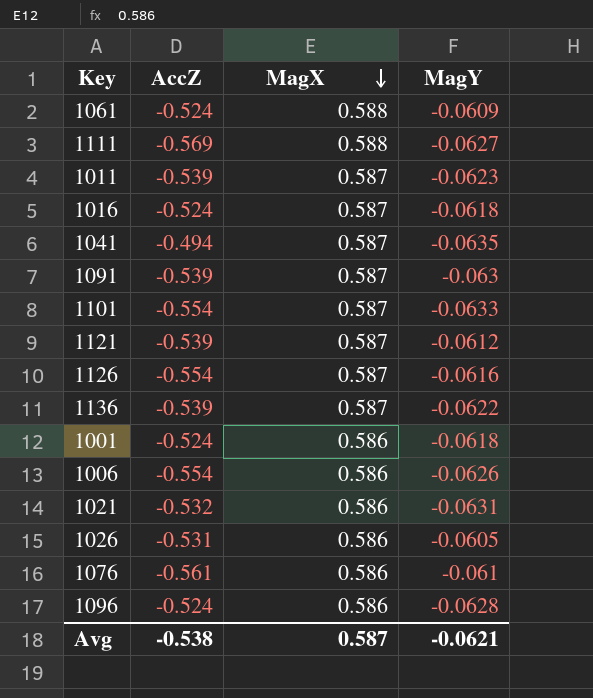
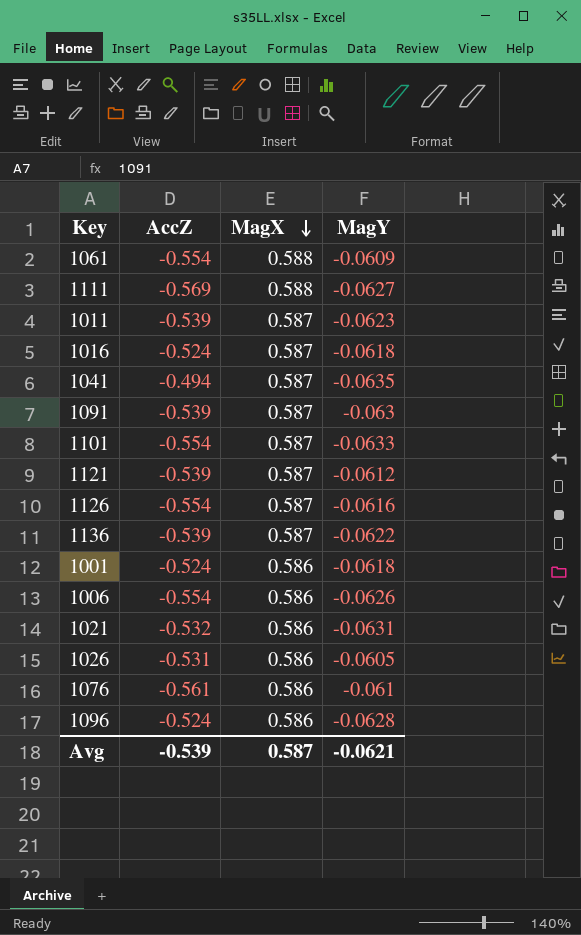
1061 | AccZ: -0.524 -> -0.554
Avg | AccZ: -0.538 -> -0.539

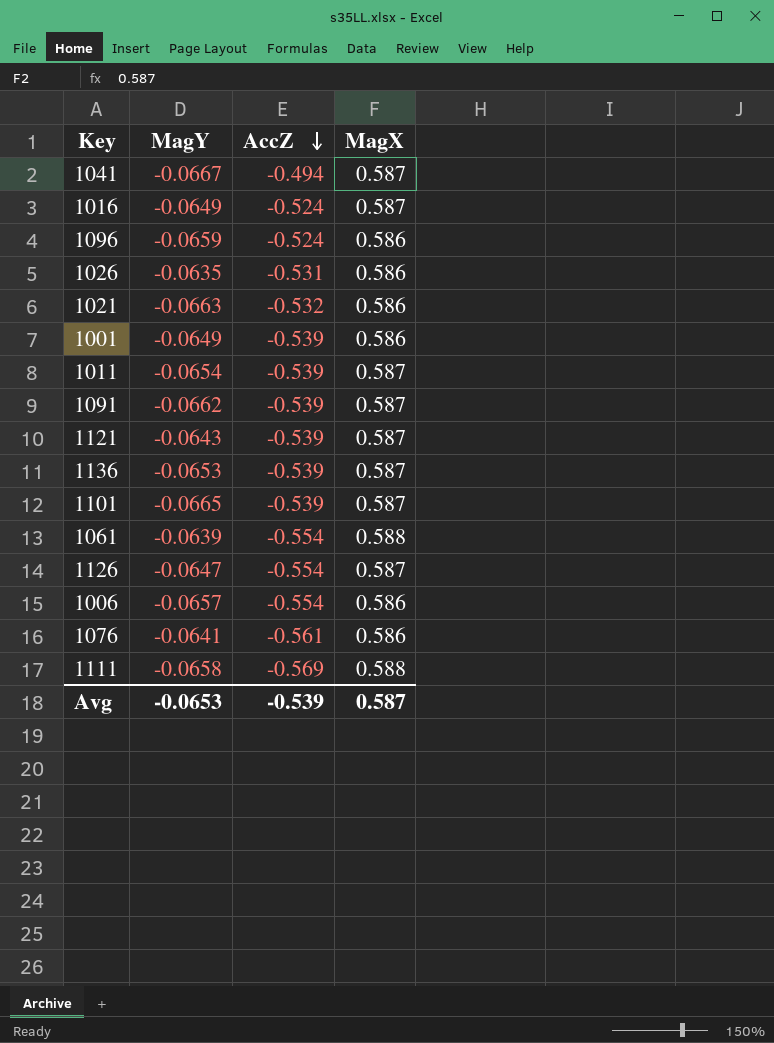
row order: MagX descending -> AccZ descending
column MagY | position: 4 -> 2
1041 | MagY: -0.0635 -> -0.0667
1016 | MagY: -0.0618 -> -0.0649
1096 | MagY: -0.0628 -> -0.0659
1026 | MagY: -0.0605 -> -0.0635
1021 | MagY: -0.0631 -> -0.0663
1001 | MagY: -0.0618 -> -0.0649
1001 | AccZ: -0.524 -> -0.539
1011 | MagY: -0.0623 -> -0.0654
1091 | MagY: -0.063 -> -0.0662
1121 | MagY: -0.0612 -> -0.0643
1136 | MagY: -0.0622 -> -0.0653
1101 | MagY: -0.0633 -> -0.0665
1101 | AccZ: -0.554 -> -0.539
1061 | MagY: -0.0609 -> -0.0639
1126 | MagY: -0.0616 -> -0.0647
1006 | MagY: -0.0626 -> -0.0657
1076 | MagY: -0.061 -> -0.0641
1111 | MagY: -0.0627 -> -0.0658
Avg | MagY: -0.0621 -> -0.0653

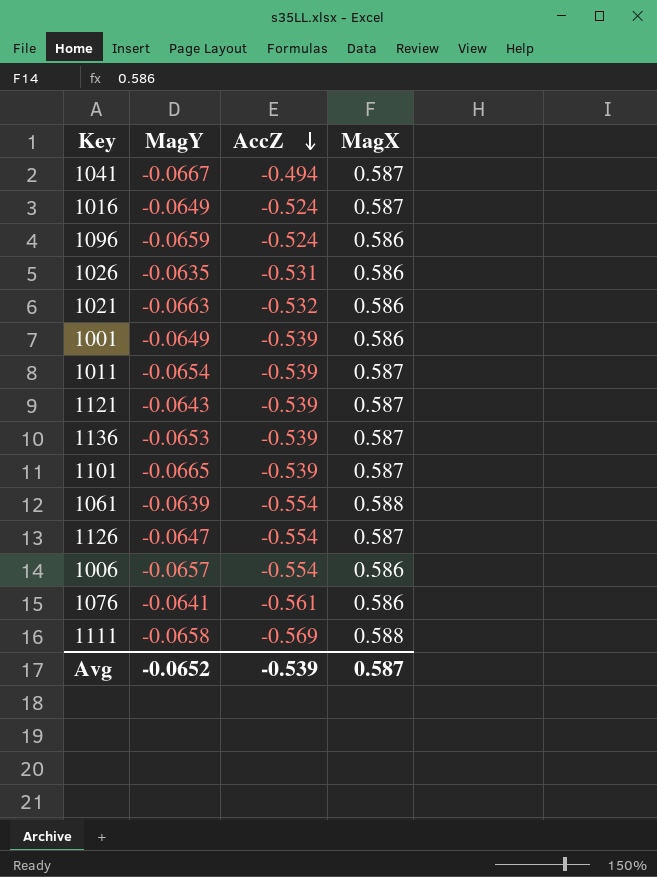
row 1091: -0.0662 | -0.539 | 0.587 -> none
Avg | MagY: -0.0653 -> -0.0652

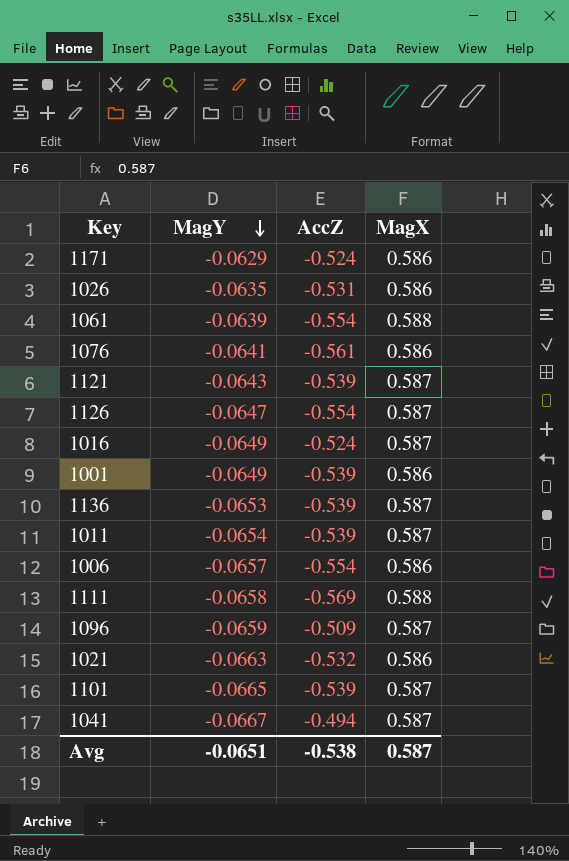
row order: AccZ descending -> MagY descending
row 1171: none -> -0.0629 | -0.524 | 0.586
1096 | AccZ: -0.524 -> -0.509
1096 | MagX: 0.586 -> 0.587
Avg | MagY: -0.0652 -> -0.0651
Avg | AccZ: -0.539 -> -0.538

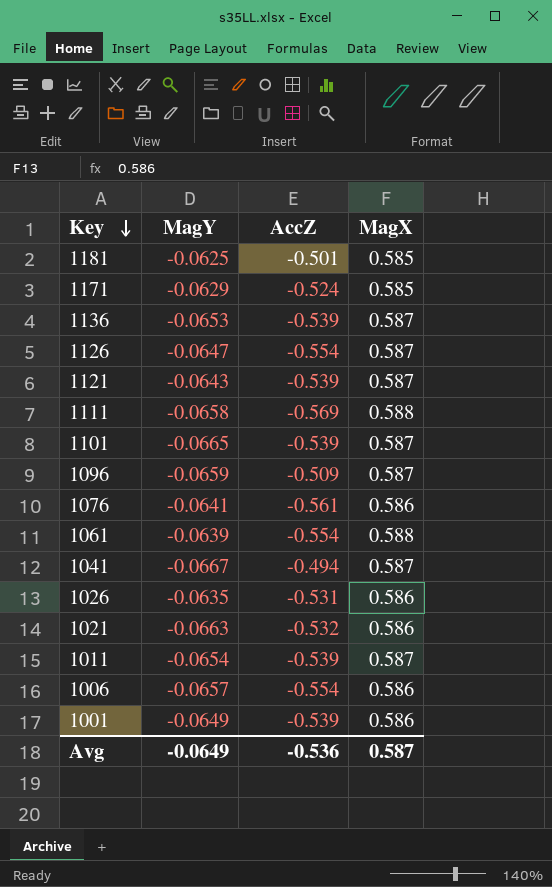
row order: MagY descending -> Key descending
row 1016: -0.0649 | -0.524 | 0.587 -> none
row 1181: none -> -0.0625 | -0.501 | 0.585
1171 | MagX: 0.586 -> 0.585
Avg | MagY: -0.0651 -> -0.0649
Avg | AccZ: -0.538 -> -0.536

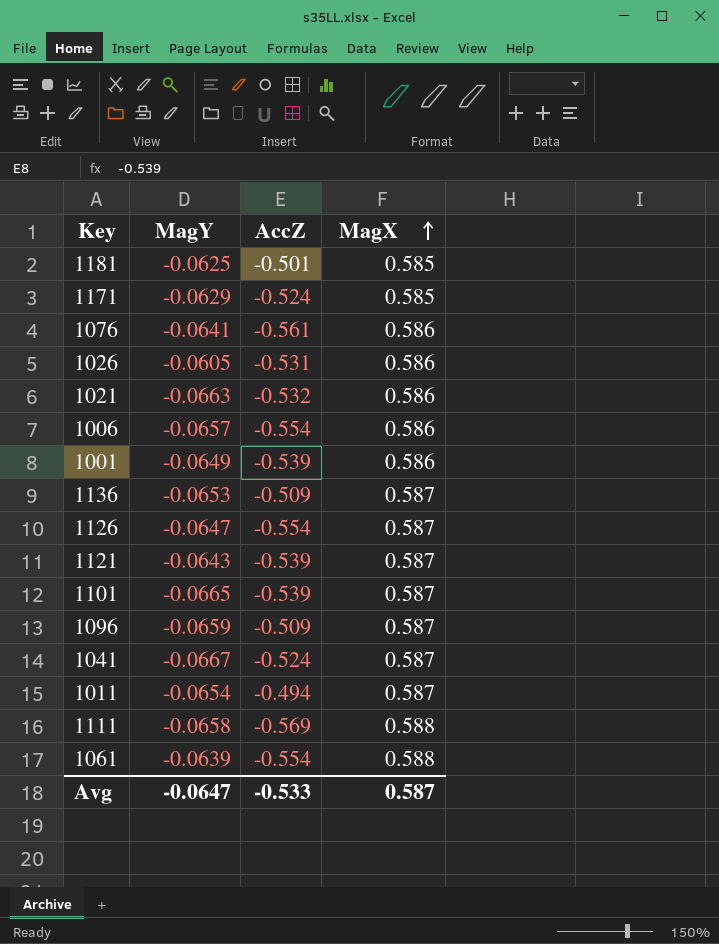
row order: Key descending -> MagX ascending
1026 | MagY: -0.0635 -> -0.0605
1136 | AccZ: -0.539 -> -0.509
1041 | AccZ: -0.494 -> -0.524
1011 | AccZ: -0.539 -> -0.494
Avg | MagY: -0.0649 -> -0.0647
Avg | AccZ: -0.536 -> -0.533

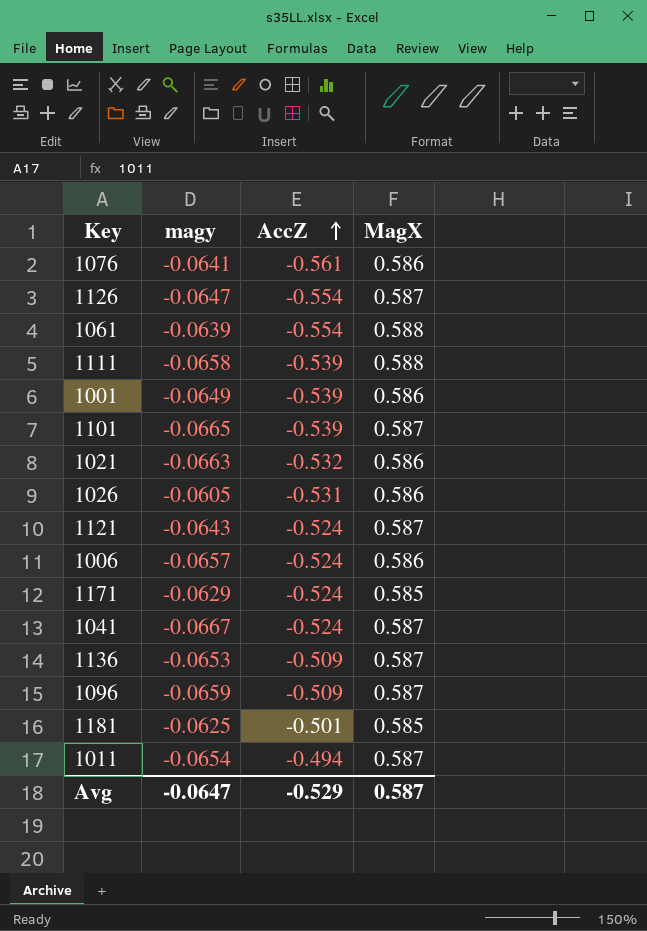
row order: MagX ascending -> AccZ ascending
column name: MagY -> magy
1111 | AccZ: -0.569 -> -0.539
1121 | AccZ: -0.539 -> -0.524
1006 | AccZ: -0.554 -> -0.524
Avg | AccZ: -0.533 -> -0.529

